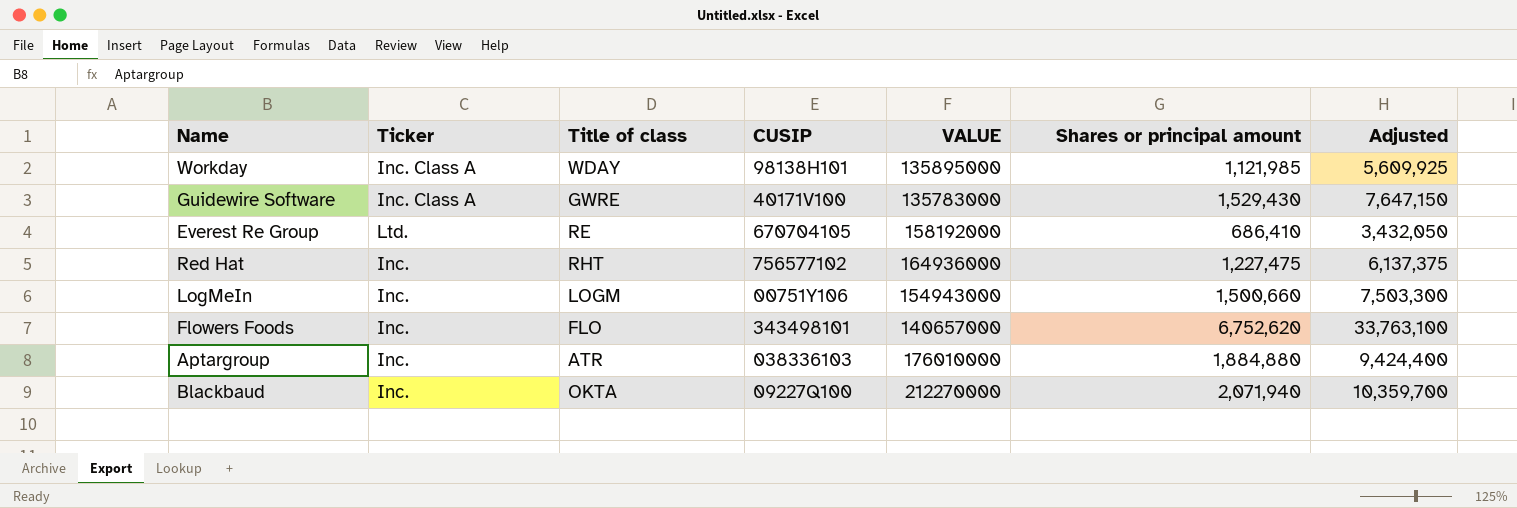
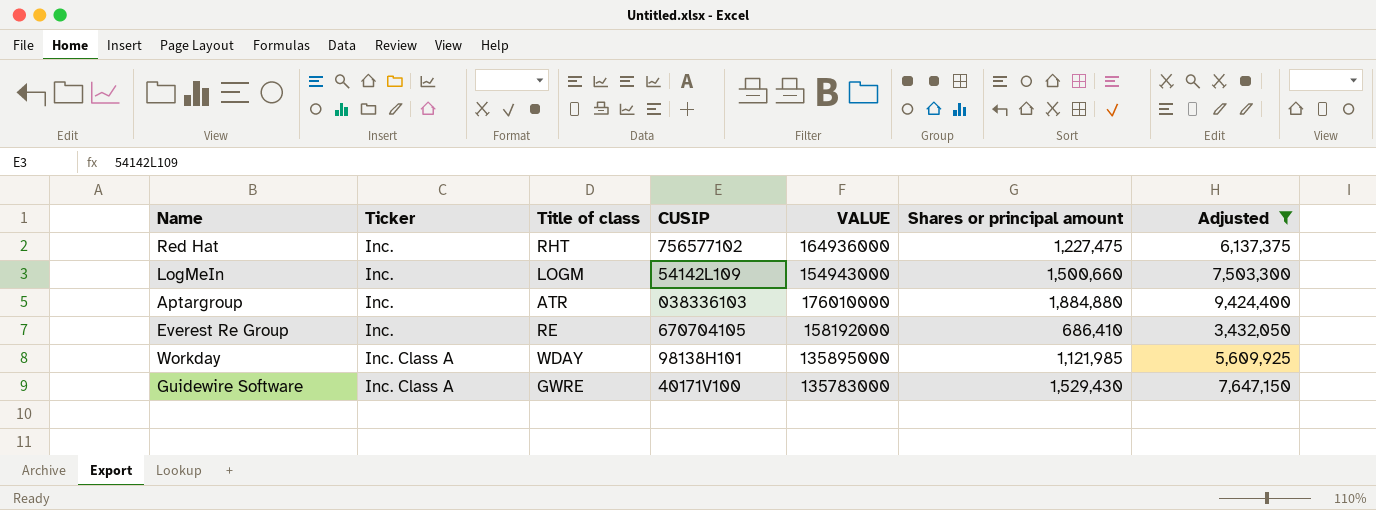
filter: none -> Adjusted <= 9,424,400
row order: none -> Ticker ascending
LogMeIn | CUSIP: 00751Y106 -> 54142L109
Everest Re Group | Ticker: Ltd. -> Inc.

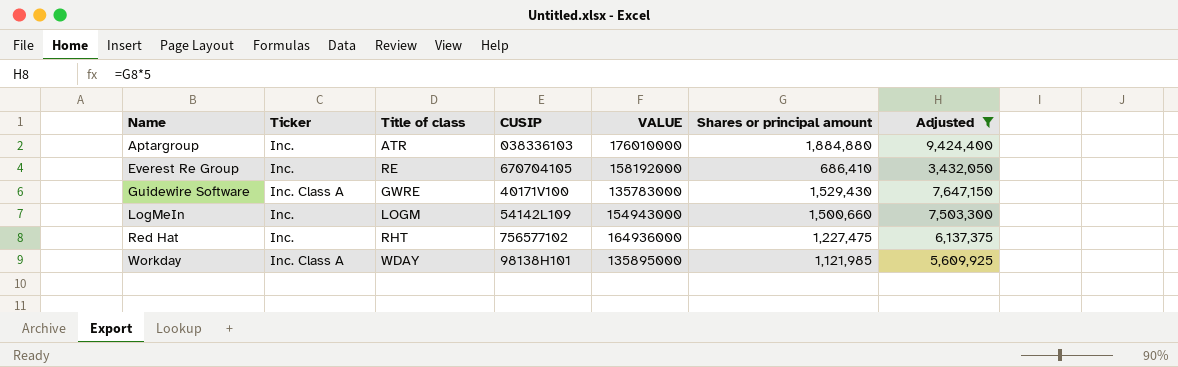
row order: Ticker ascending -> Name ascending

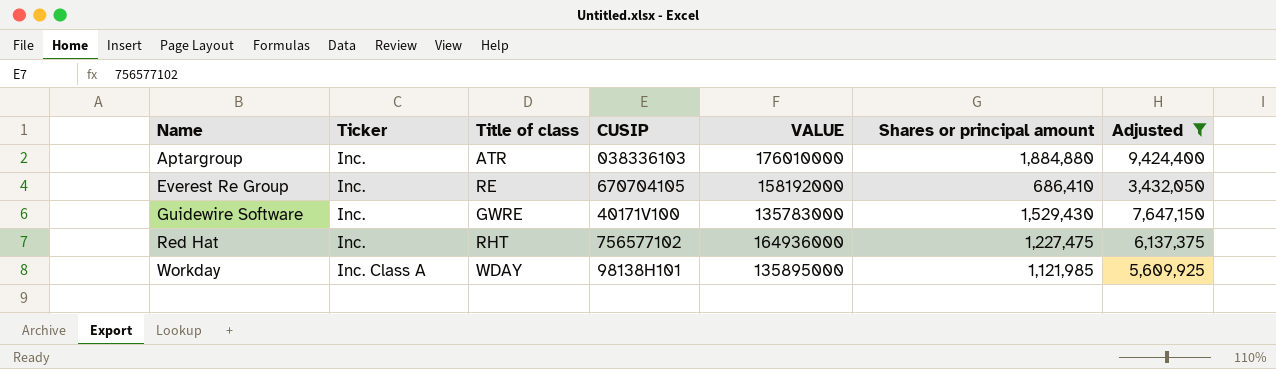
row LogMeIn: Inc. | LOGM | 54142L109 | 154943000 | 1,500,660 | 7,503,300 -> none
Guidewire Software | Ticker: Inc. Class A -> Inc.

